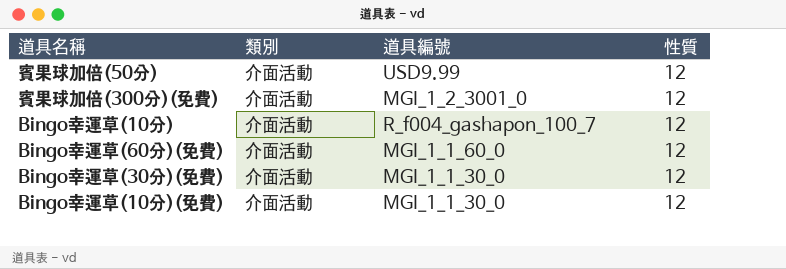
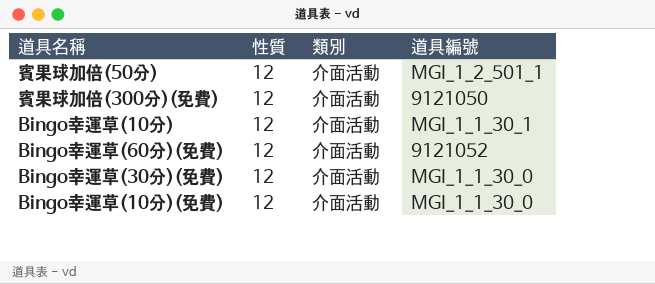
column 性質 | position: 4 -> 2
賓果球加倍(50分) | 道具編號: USD9.99 -> MGI_1_2_501_1
賓果球加倍(300分)(免費) | 道具編號: MGI_1_2_3001_0 -> 9121050
Bingo幸運草(10分) | 道具編號: R_f004_gashapon_100_7 -> MGI_1_1_30_1
Bingo幸運草(60分)(免費) | 道具編號: MGI_1_1_60_0 -> 9121052

